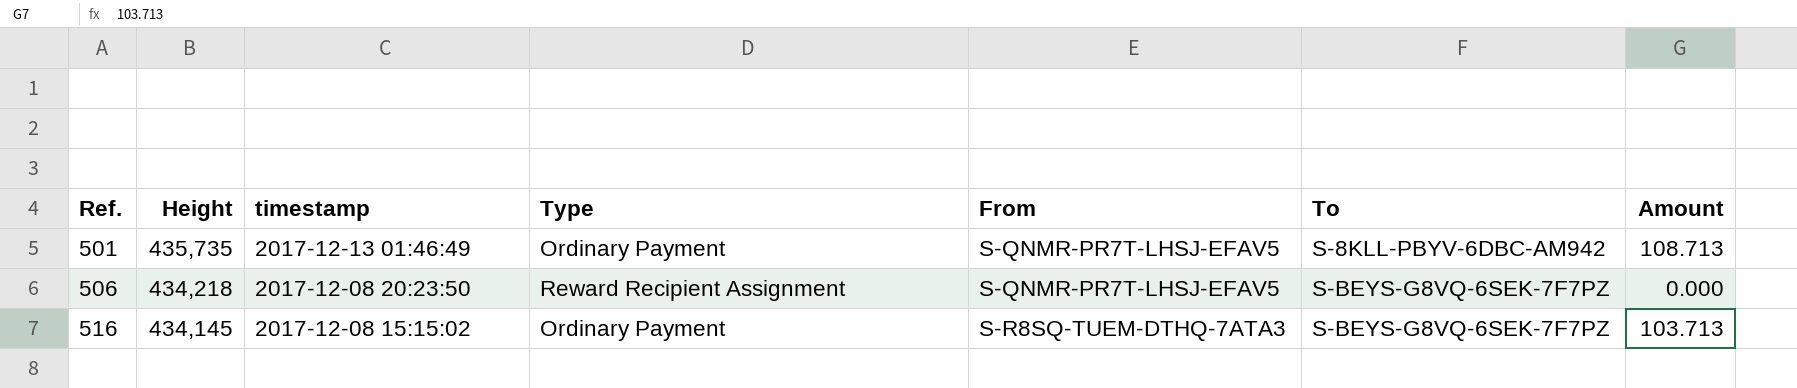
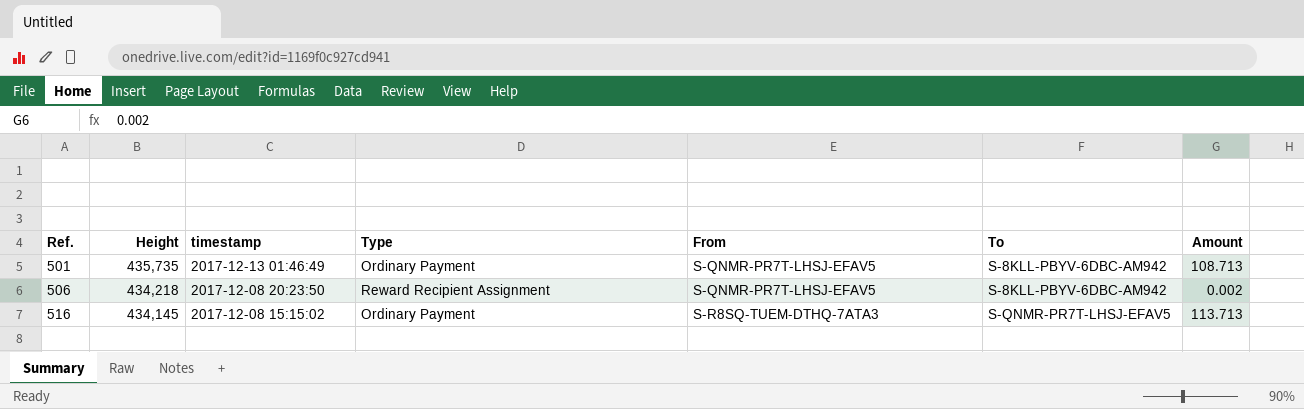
506 | To: S-BEYS-G8VQ-6SEK-7F7PZ -> S-8KLL-PBYV-6DBC-AM942
506 | Amount: 0.000 -> 0.002
516 | To: S-BEYS-G8VQ-6SEK-7F7PZ -> S-QNMR-PR7T-LHSJ-EFAV5
516 | Amount: 103.713 -> 113.713

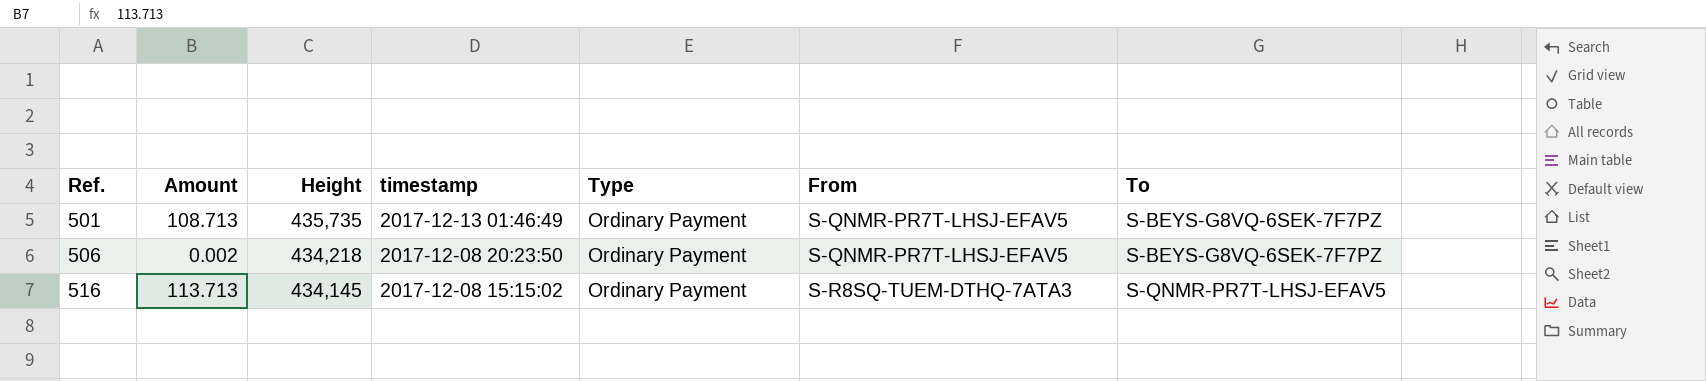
column Amount | position: 7 -> 2
501 | To: S-8KLL-PBYV-6DBC-AM942 -> S-BEYS-G8VQ-6SEK-7F7PZ
506 | Type: Reward Recipient Assignment -> Ordinary Payment
506 | To: S-8KLL-PBYV-6DBC-AM942 -> S-BEYS-G8VQ-6SEK-7F7PZ

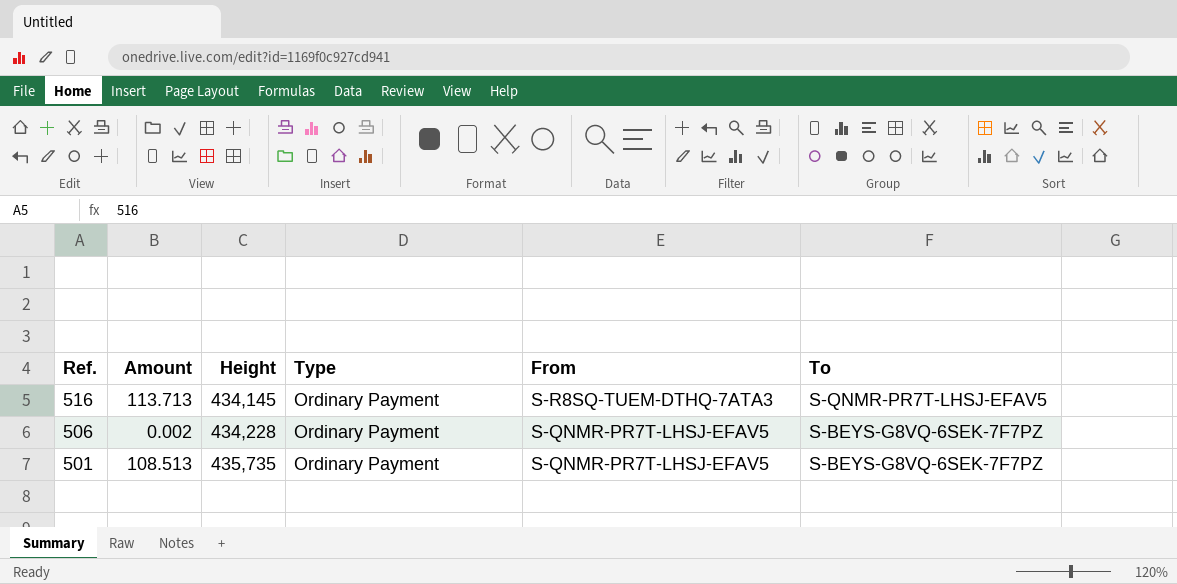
row order: Ref. ascending -> Ref. descending
column timestamp | position: 4 -> none
506 | Height: 434,218 -> 434,228
501 | Amount: 108.713 -> 108.513

